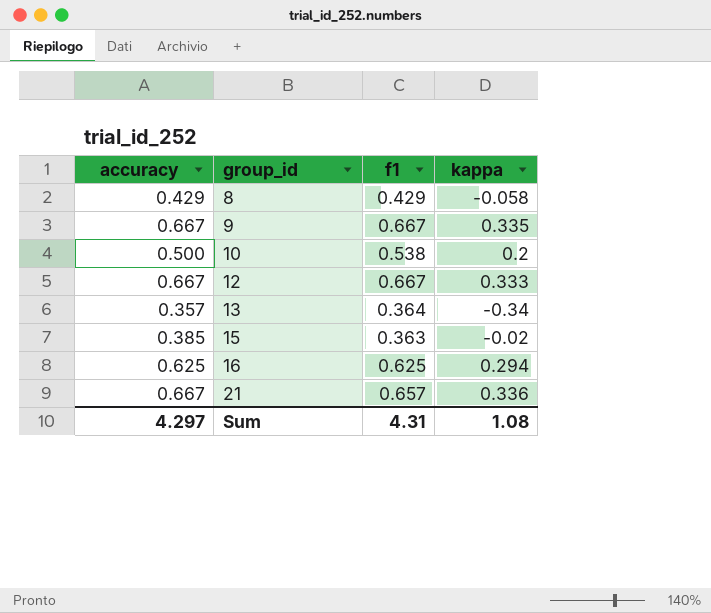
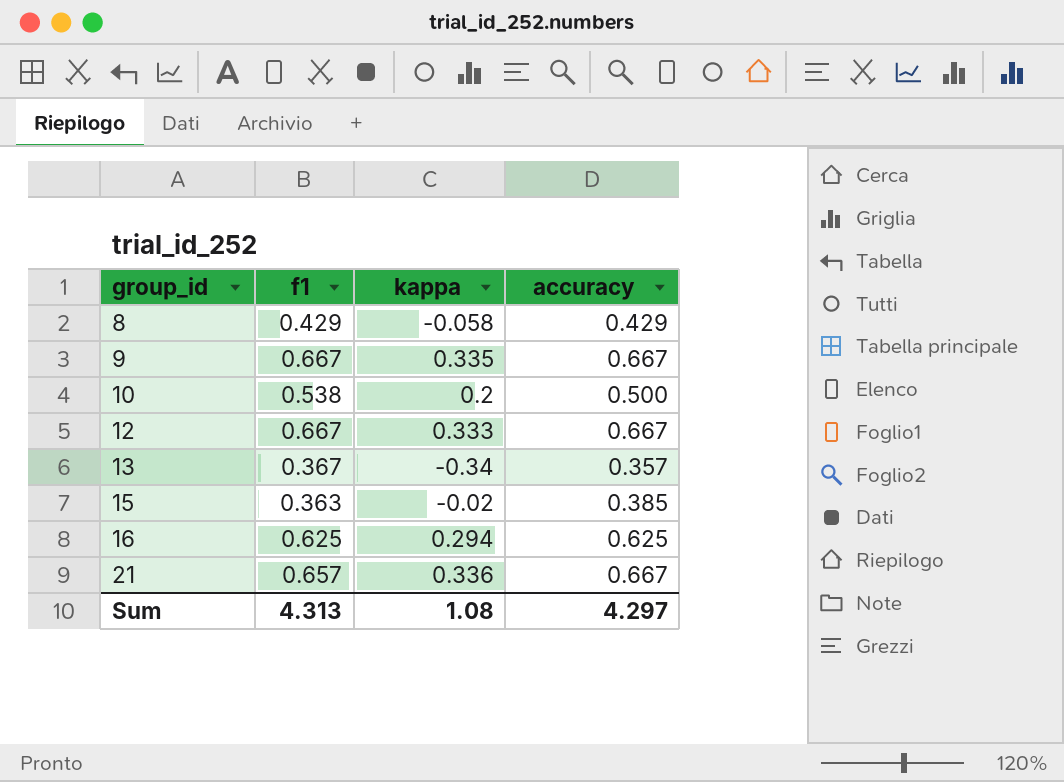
column accuracy | position: 1 -> 4
13 | f1: 0.364 -> 0.367
Sum | f1: 4.31 -> 4.313

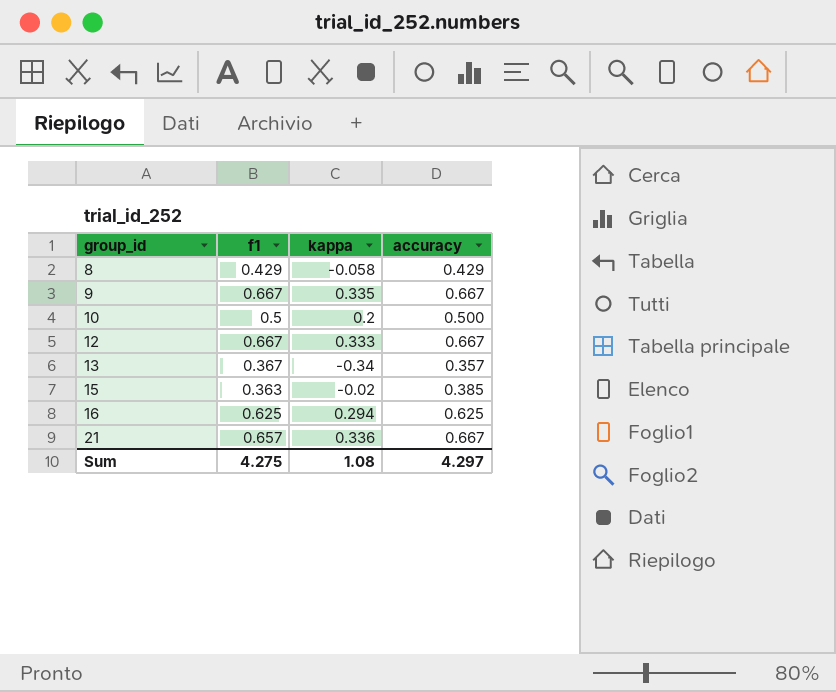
10 | f1: 0.538 -> 0.5
Sum | f1: 4.313 -> 4.275

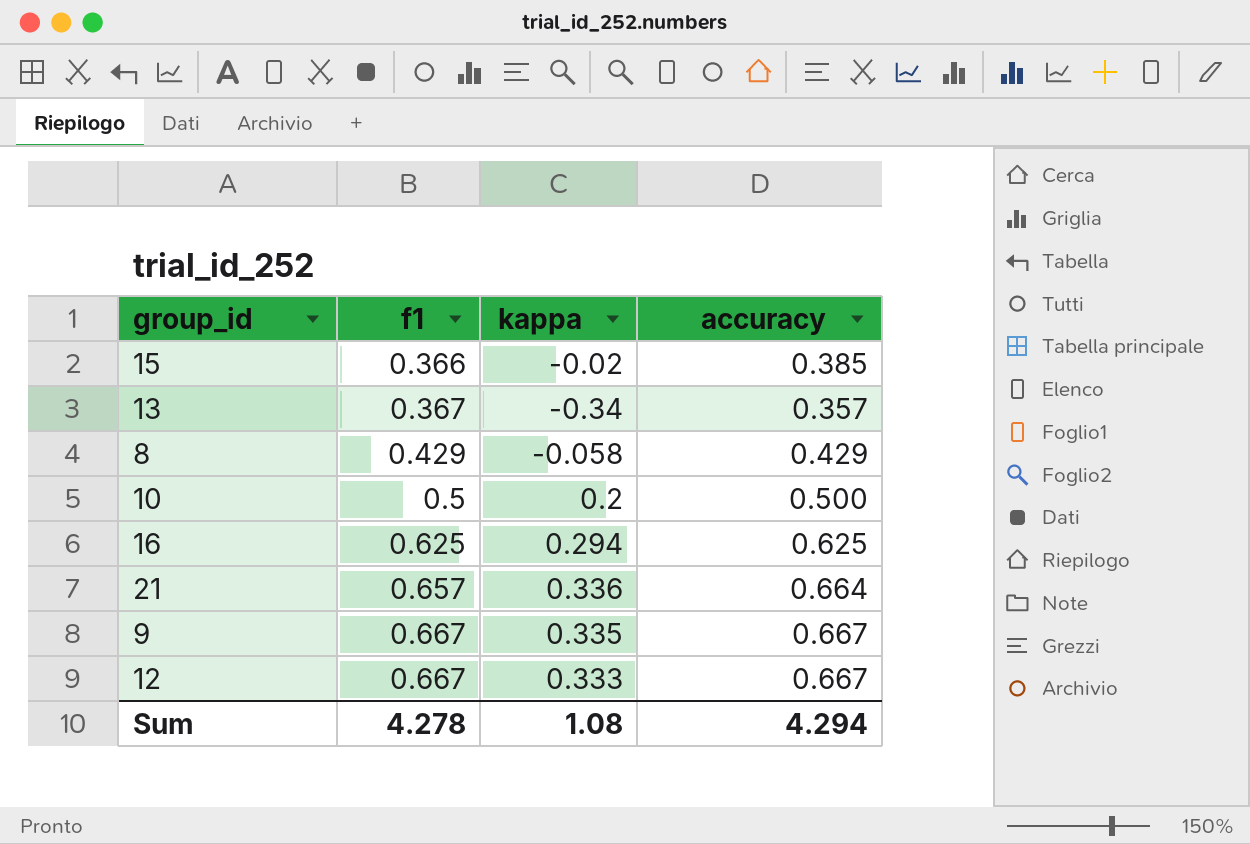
row order: group_id ascending -> f1 ascending
15 | f1: 0.363 -> 0.366
21 | accuracy: 0.667 -> 0.664
Sum | f1: 4.275 -> 4.278
Sum | accuracy: 4.297 -> 4.294

